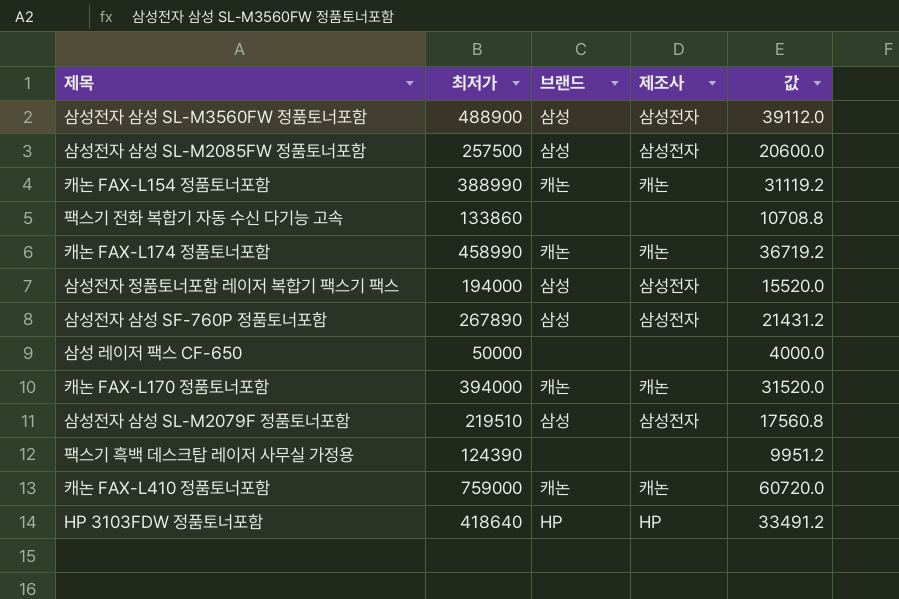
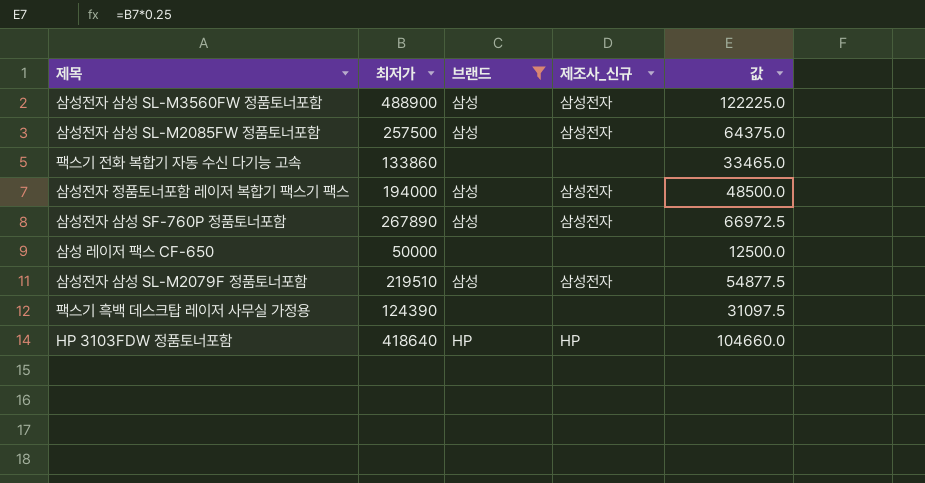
filter: none -> 브랜드 != 캐논
column name: 제조사 -> 제조사_신규
column 값 | formula: [최저가] * 0.08 -> [최저가] * 0.25

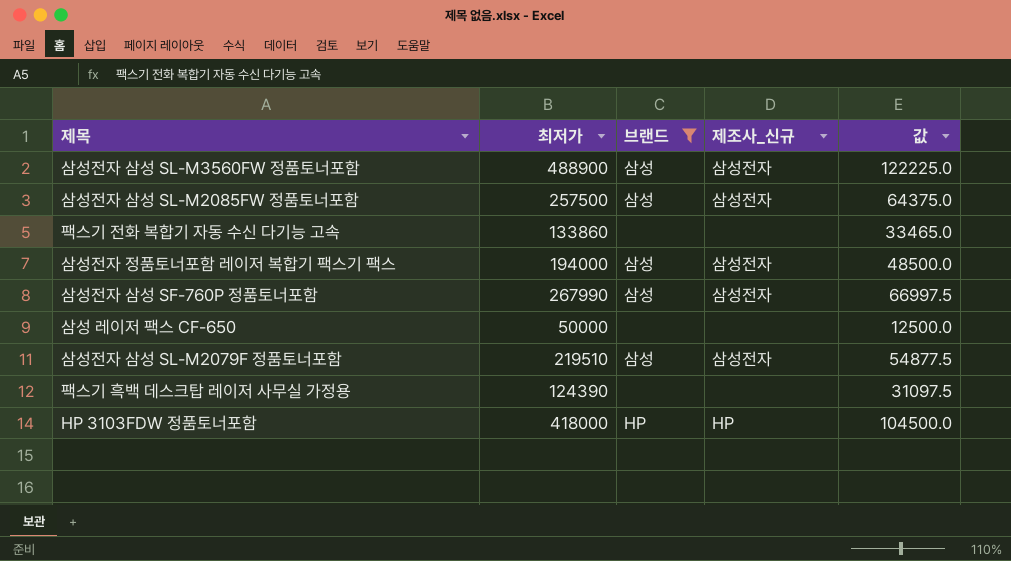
삼성전자 삼성 SF-760P 정품토너포함 | 최저가: 267890 -> 267990
삼성전자 삼성 SF-760P 정품토너포함 | 값: 66972.5 -> 66997.5
HP 3103FDW 정품토너포함 | 최저가: 418640 -> 418000
HP 3103FDW 정품토너포함 | 값: 104660.0 -> 104500.0

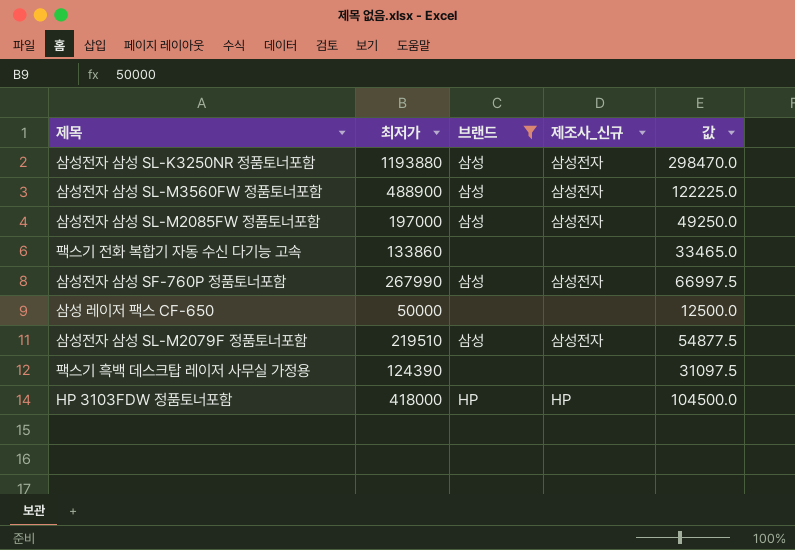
row 삼성전자 정품토너포함 레이저 복합기 팩스기 팩스: 194000 | 삼성 | 삼성전자 | 48500.0 -> none
row 삼성전자 삼성 SL-K3250NR 정품토너포함: none -> 1193880 | 삼성 | 삼성전자 | 298470.0
삼성전자 삼성 SL-M2085FW 정품토너포함 | 최저가: 257500 -> 197000
삼성전자 삼성 SL-M2085FW 정품토너포함 | 값: 64375.0 -> 49250.0

